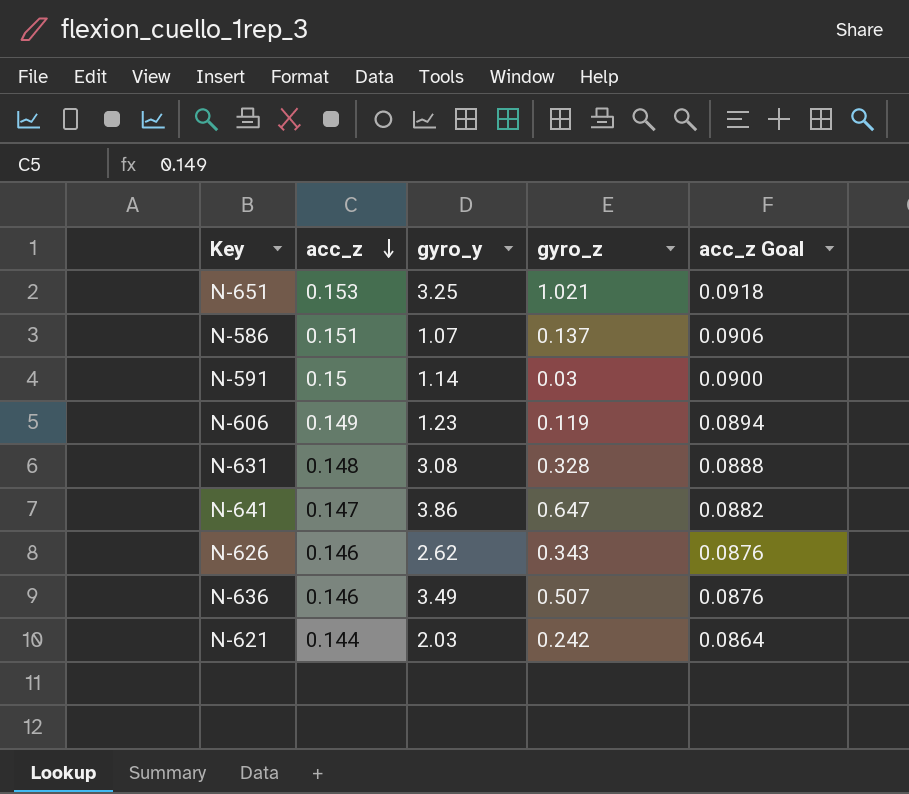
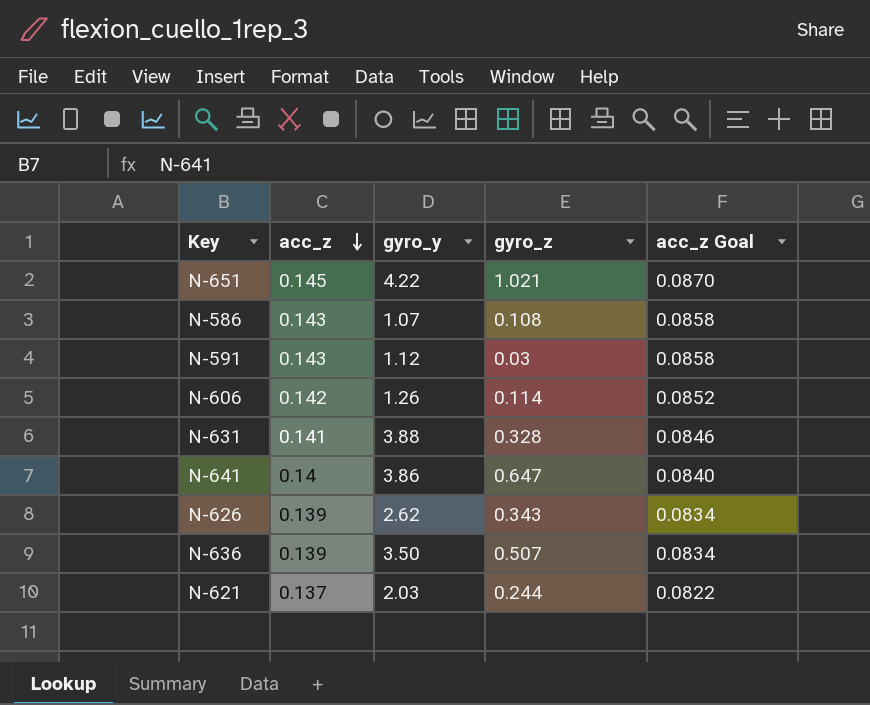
N-651 | acc_z: 0.153 -> 0.145
N-651 | gyro_y: 3.25 -> 4.22
N-651 | acc_z Goal: 0.0918 -> 0.0870
N-586 | acc_z: 0.151 -> 0.143
N-586 | gyro_z: 0.137 -> 0.108
N-586 | acc_z Goal: 0.0906 -> 0.0858
N-591 | acc_z: 0.15 -> 0.143
N-591 | gyro_y: 1.14 -> 1.12
N-591 | acc_z Goal: 0.0900 -> 0.0858
N-606 | acc_z: 0.149 -> 0.142
N-606 | gyro_y: 1.23 -> 1.26
N-606 | gyro_z: 0.119 -> 0.114
N-606 | acc_z Goal: 0.0894 -> 0.0852
N-631 | acc_z: 0.148 -> 0.141
N-631 | gyro_y: 3.08 -> 3.88
N-631 | acc_z Goal: 0.0888 -> 0.0846
N-641 | acc_z: 0.147 -> 0.14
N-641 | acc_z Goal: 0.0882 -> 0.0840
N-626 | acc_z: 0.146 -> 0.139
N-626 | acc_z Goal: 0.0876 -> 0.0834
N-636 | acc_z: 0.146 -> 0.139
N-636 | gyro_y: 3.49 -> 3.50
N-636 | acc_z Goal: 0.0876 -> 0.0834
N-621 | acc_z: 0.144 -> 0.137
N-621 | gyro_z: 0.242 -> 0.244
N-621 | acc_z Goal: 0.0864 -> 0.0822

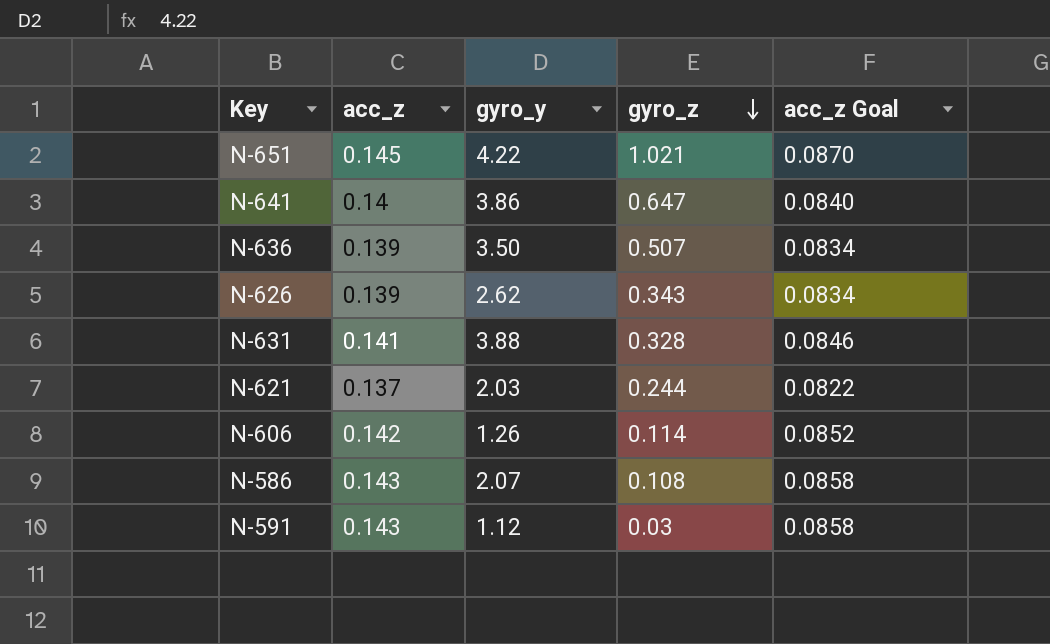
row order: acc_z descending -> gyro_z descending
N-586 | gyro_y: 1.07 -> 2.07

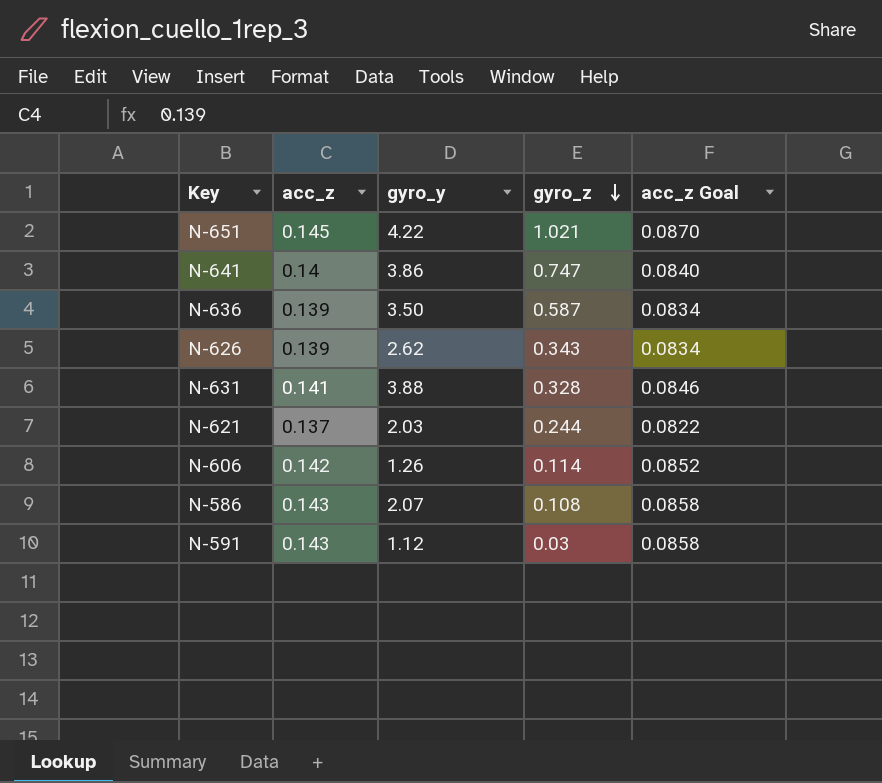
N-641 | gyro_z: 0.647 -> 0.747
N-636 | gyro_z: 0.507 -> 0.587

